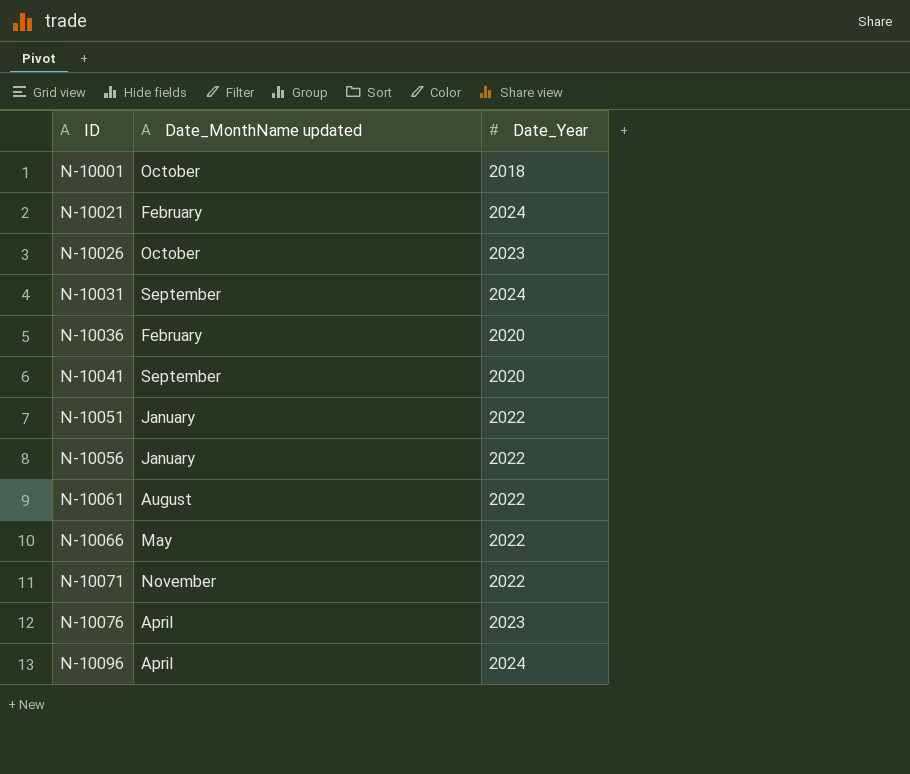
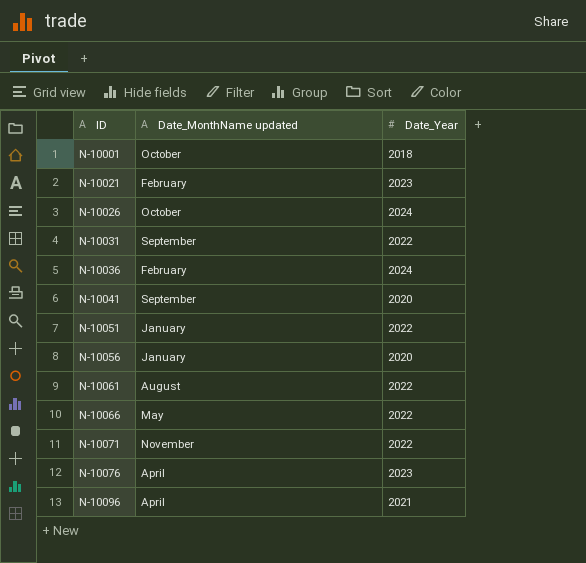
N-10021 | Date_Year: 2024 -> 2023
N-10026 | Date_Year: 2023 -> 2024
N-10031 | Date_Year: 2024 -> 2022
N-10036 | Date_Year: 2020 -> 2024
N-10056 | Date_Year: 2022 -> 2020
N-10096 | Date_Year: 2024 -> 2021

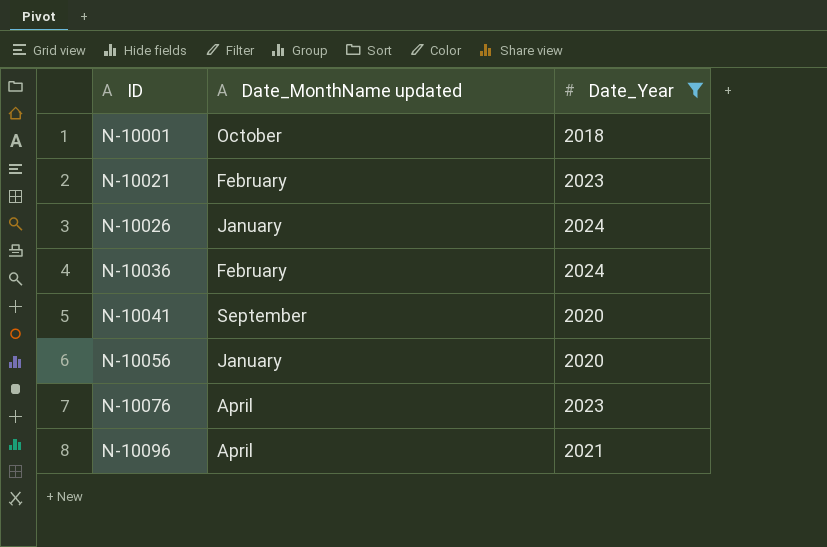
filter: none -> Date_Year != 2022
N-10026 | Date_MonthName updated: October -> January

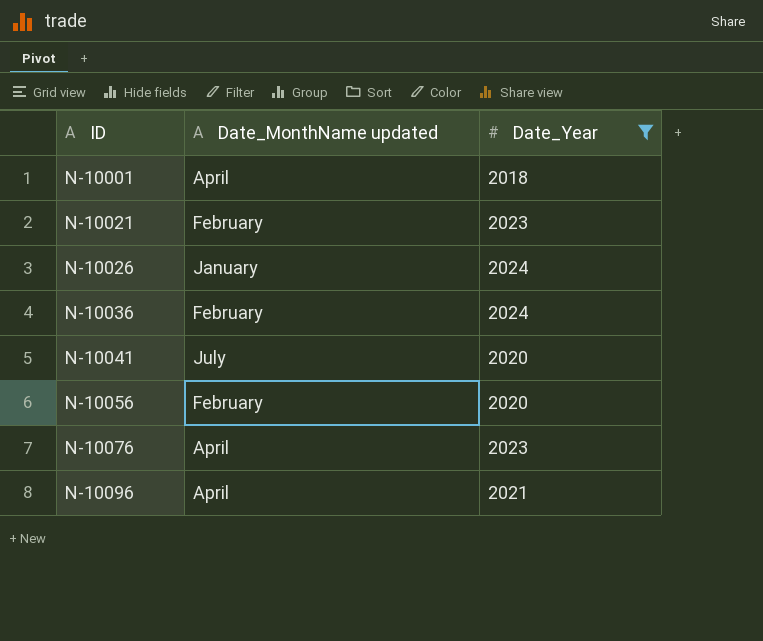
N-10001 | Date_MonthName updated: October -> April
N-10041 | Date_MonthName updated: September -> July
N-10056 | Date_MonthName updated: January -> February

